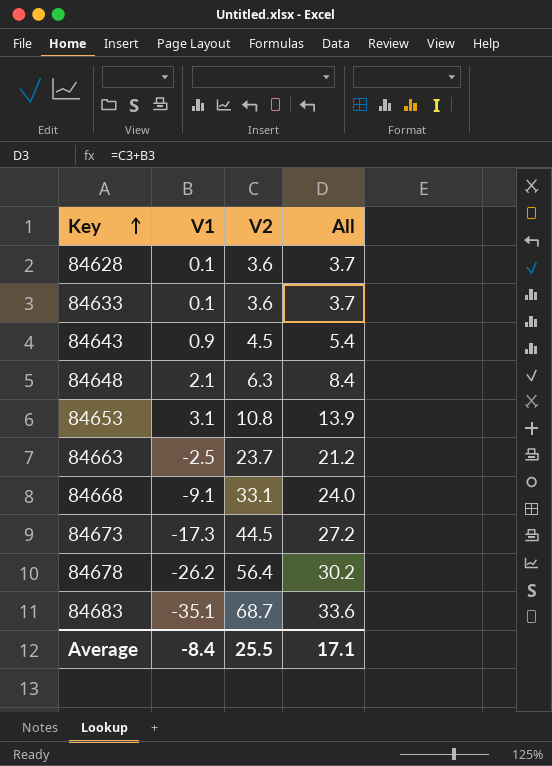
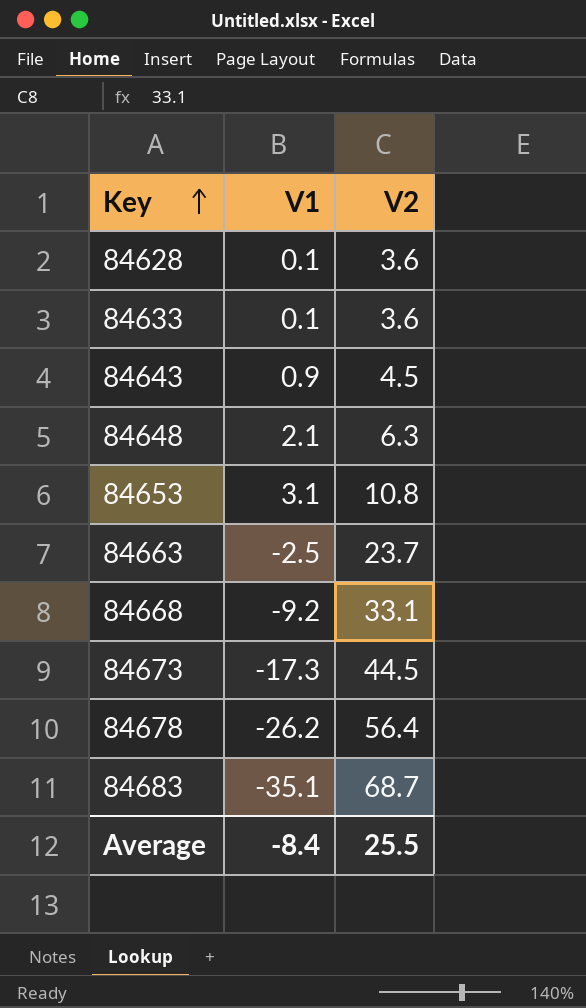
column All | formula: [V1] + [V2] -> none
84668 | V1: -9.1 -> -9.2

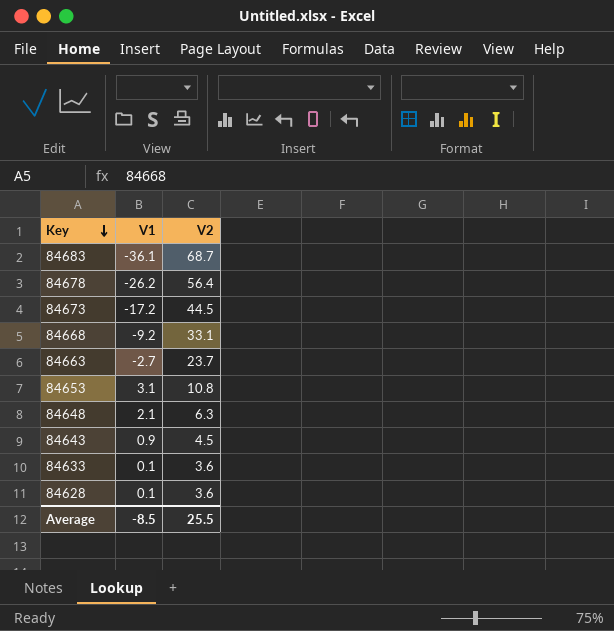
row order: Key ascending -> Key descending
84683 | V1: -35.1 -> -36.1
84673 | V1: -17.3 -> -17.2
84663 | V1: -2.5 -> -2.7
Average | V1: -8.4 -> -8.5

